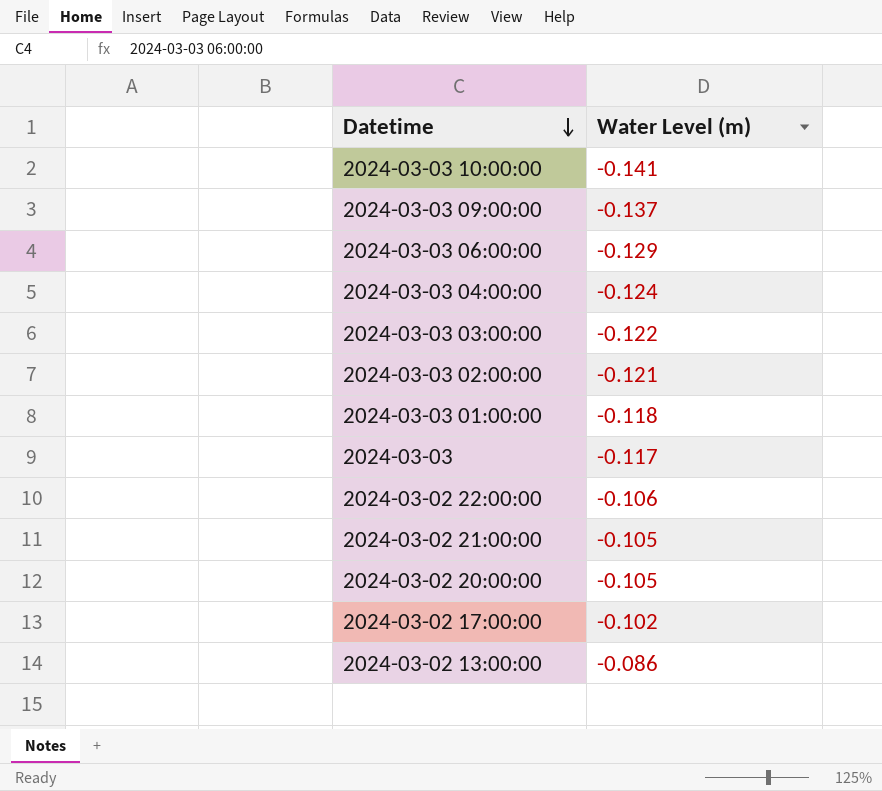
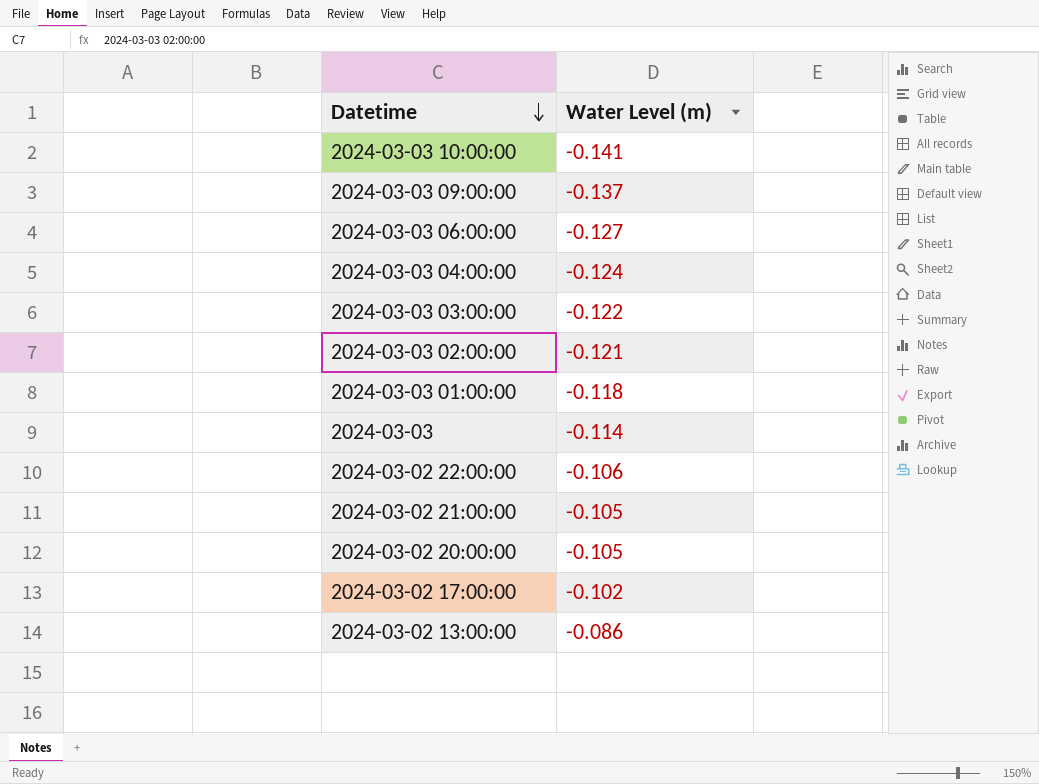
2024-03-03 06:00:00 | Water Level (m): -0.129 -> -0.127
2024-03-03 | Water Level (m): -0.117 -> -0.114

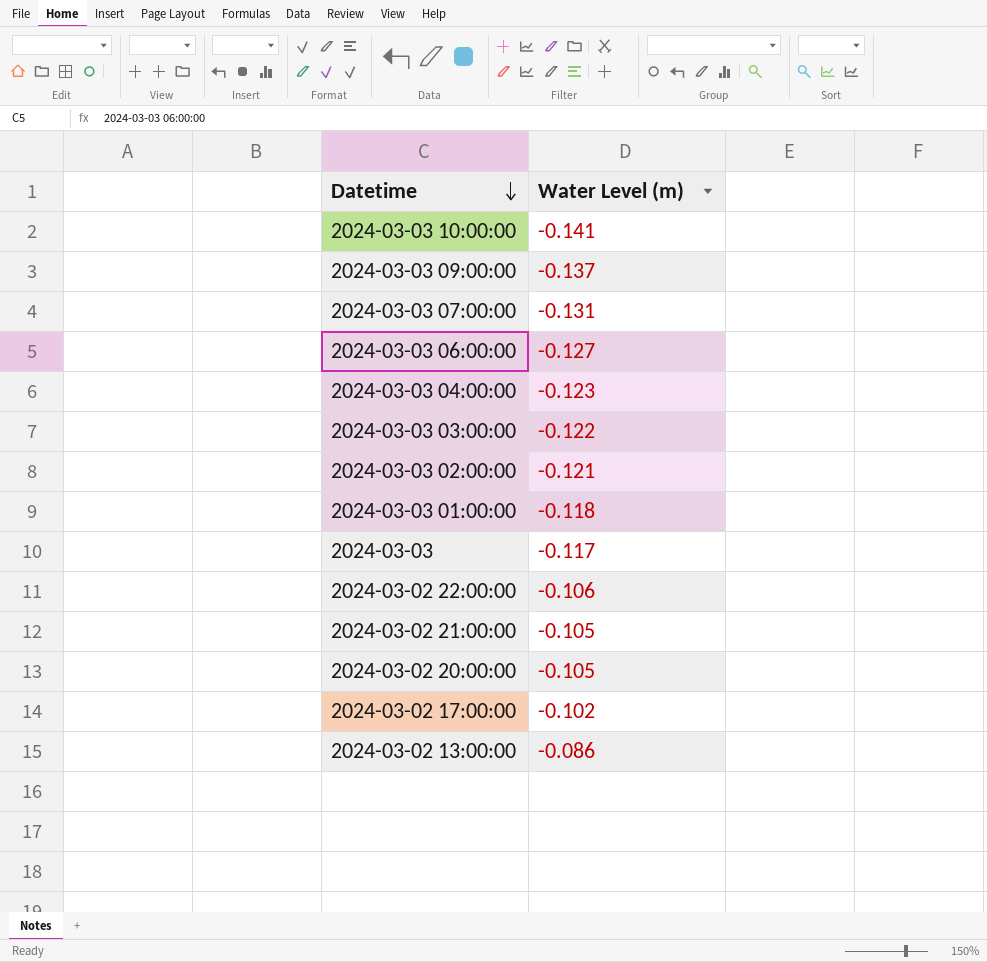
row 2024-03-03 07:00:00: none -> -0.131
2024-03-03 04:00:00 | Water Level (m): -0.124 -> -0.123
2024-03-03 | Water Level (m): -0.114 -> -0.117

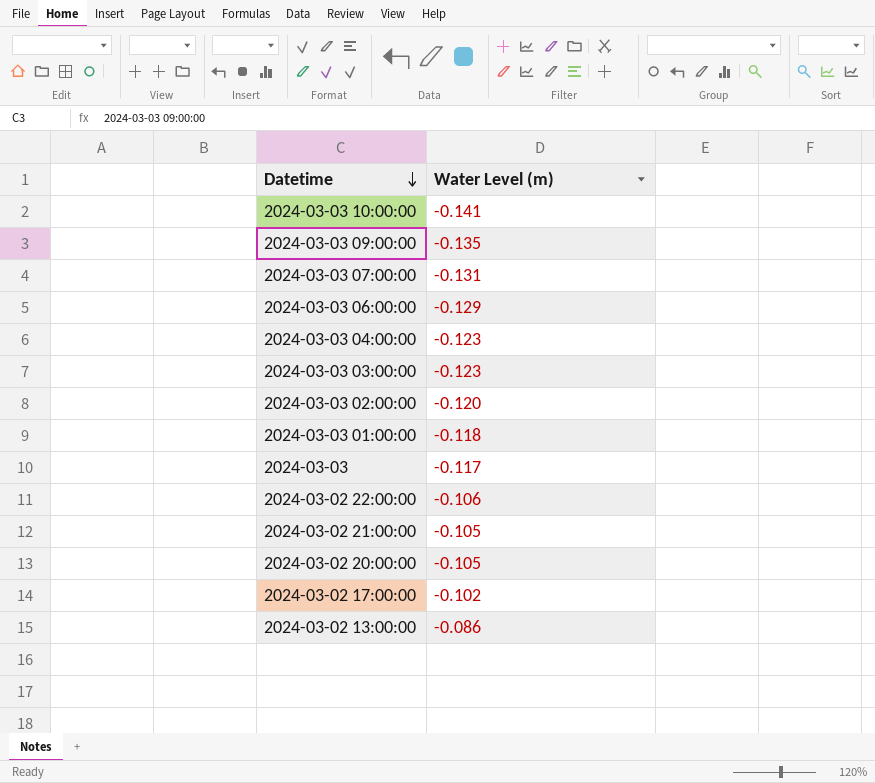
2024-03-03 09:00:00 | Water Level (m): -0.137 -> -0.135
2024-03-03 06:00:00 | Water Level (m): -0.127 -> -0.129
2024-03-03 03:00:00 | Water Level (m): -0.122 -> -0.123
2024-03-03 02:00:00 | Water Level (m): -0.121 -> -0.120

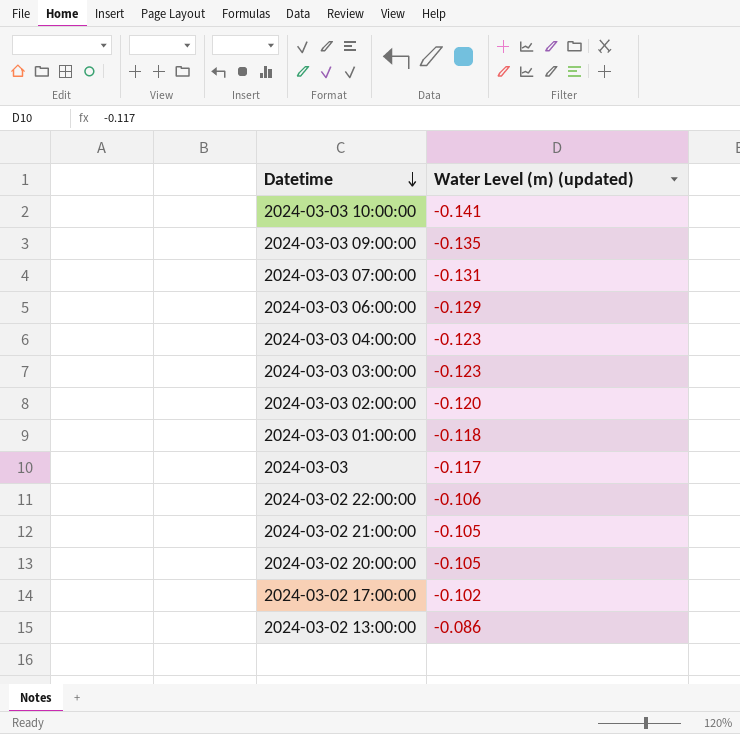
column name: Water Level (m) -> Water Level (m) (updated)

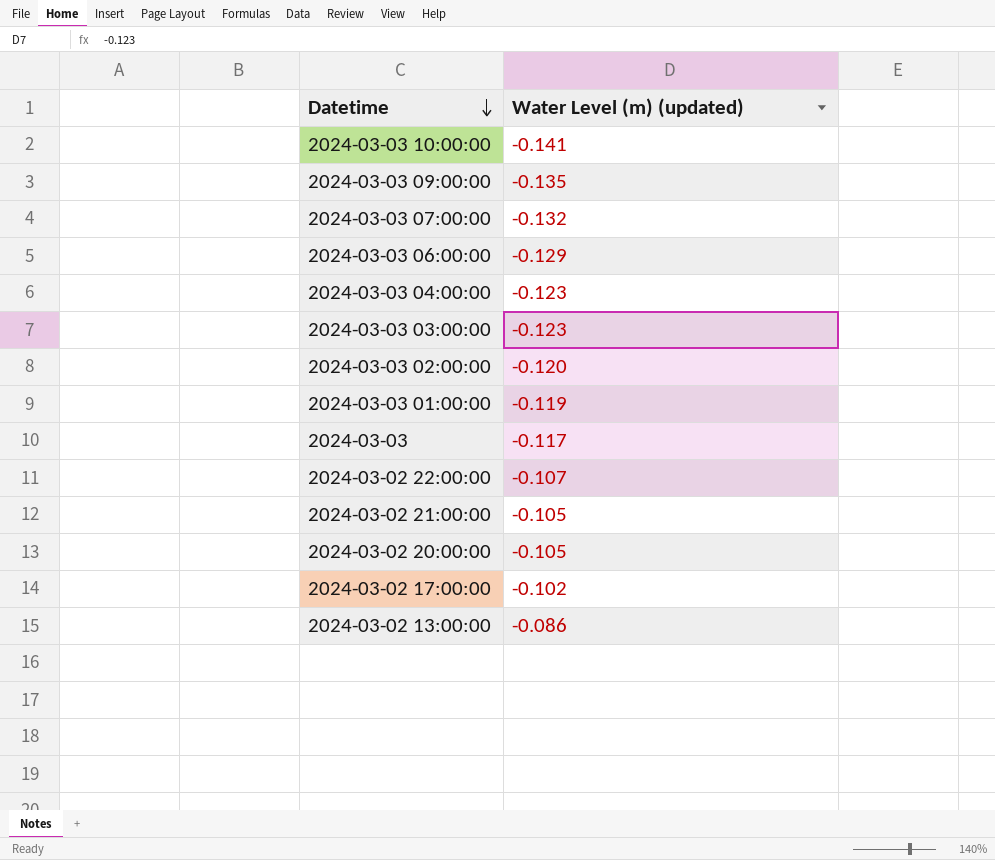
2024-03-03 07:00:00 | Water Level (m) (updated): -0.131 -> -0.132
2024-03-03 01:00:00 | Water Level (m) (updated): -0.118 -> -0.119
2024-03-02 22:00:00 | Water Level (m) (updated): -0.106 -> -0.107

